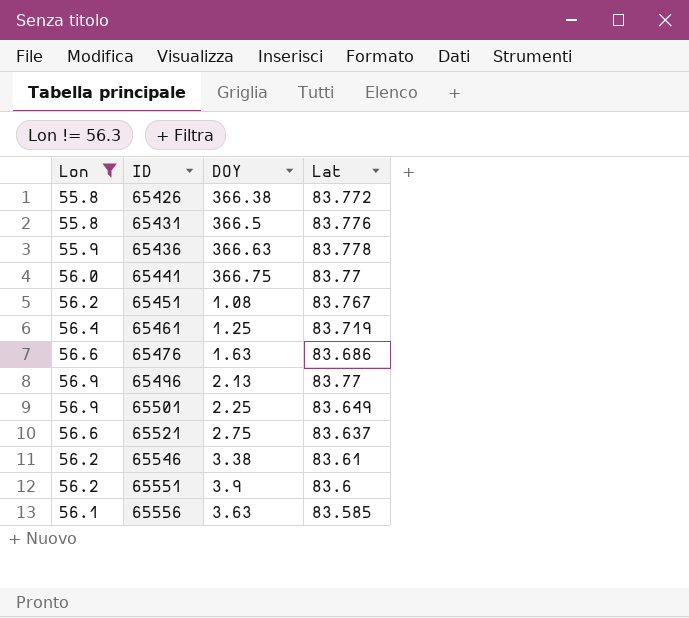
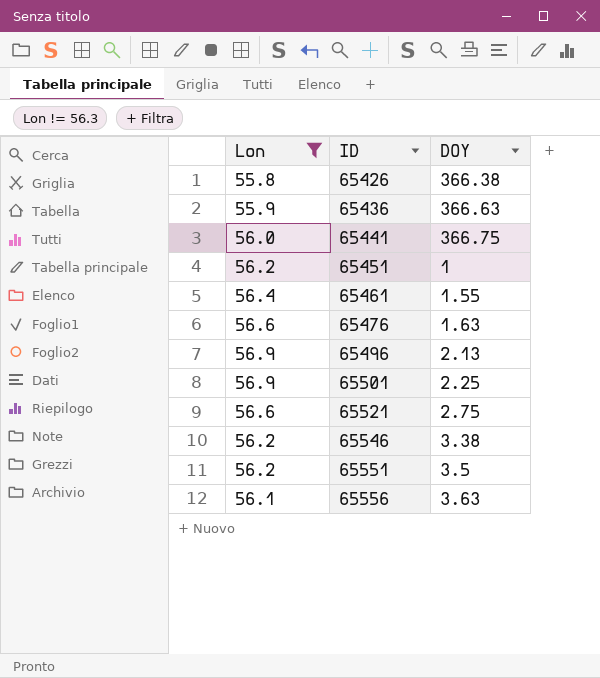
column Lat | position: 4 -> none
row 65431: 55.8 | 366.5 | 83.776 -> none
65451 | DOY: 1.08 -> 1
65461 | DOY: 1.25 -> 1.55
65551 | DOY: 3.9 -> 3.5

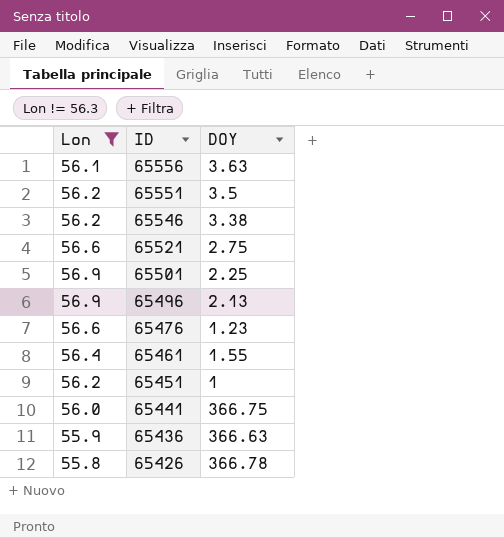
row order: ID ascending -> ID descending
65476 | DOY: 1.63 -> 1.23
65426 | DOY: 366.38 -> 366.78

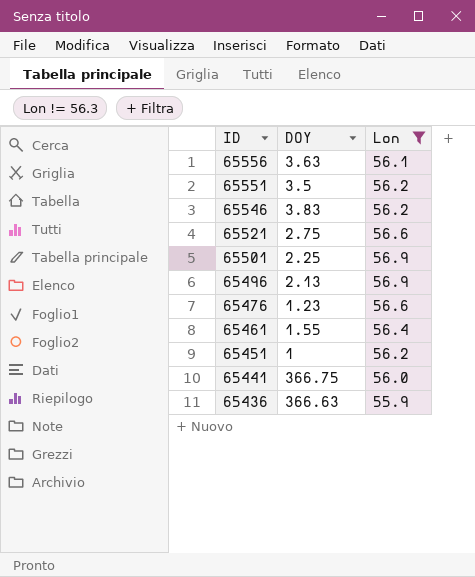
column Lon | position: 1 -> 3
row 65426: 55.8 | 366.78 -> none
65546 | DOY: 3.38 -> 3.83

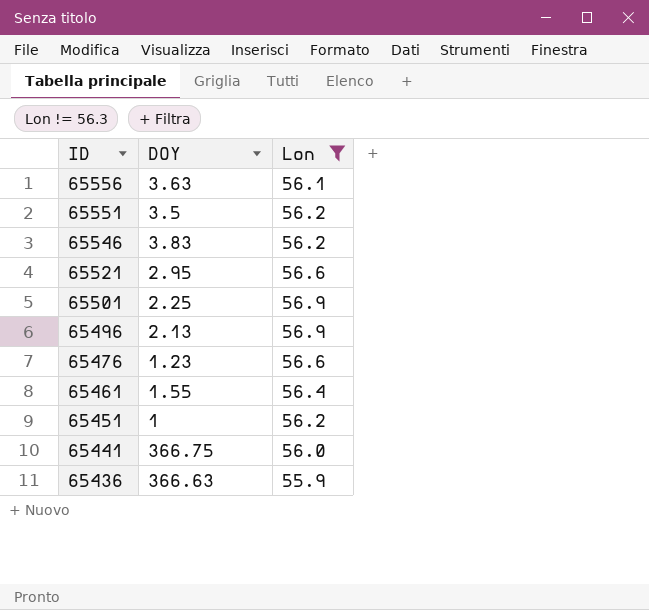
65521 | DOY: 2.75 -> 2.95

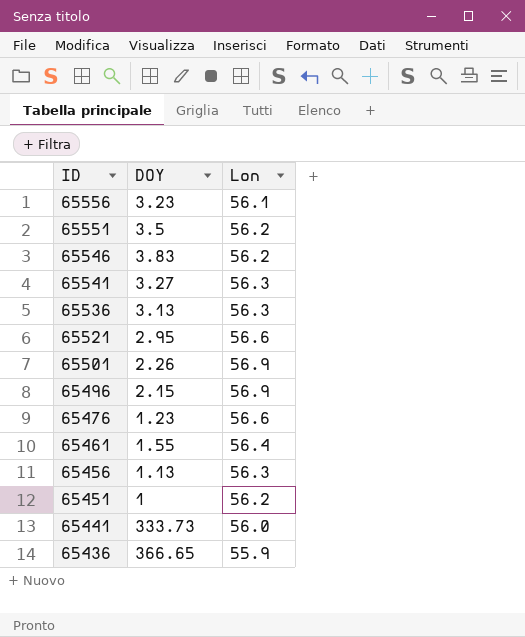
filter: Lon != 56.3 -> none
65556 | DOY: 3.63 -> 3.23
65501 | DOY: 2.25 -> 2.26
65496 | DOY: 2.13 -> 2.15
65441 | DOY: 366.75 -> 333.73
65436 | DOY: 366.63 -> 366.65

